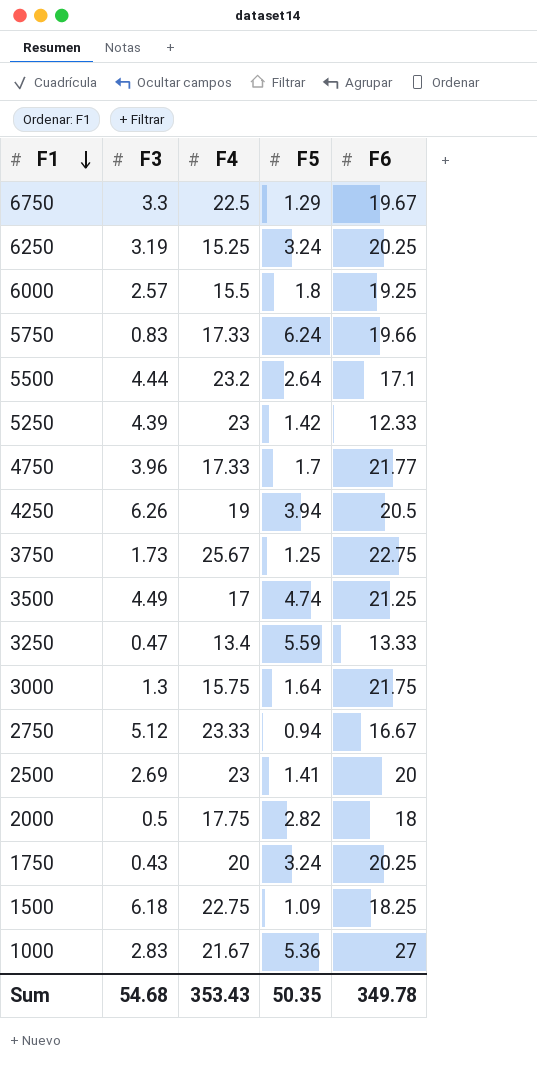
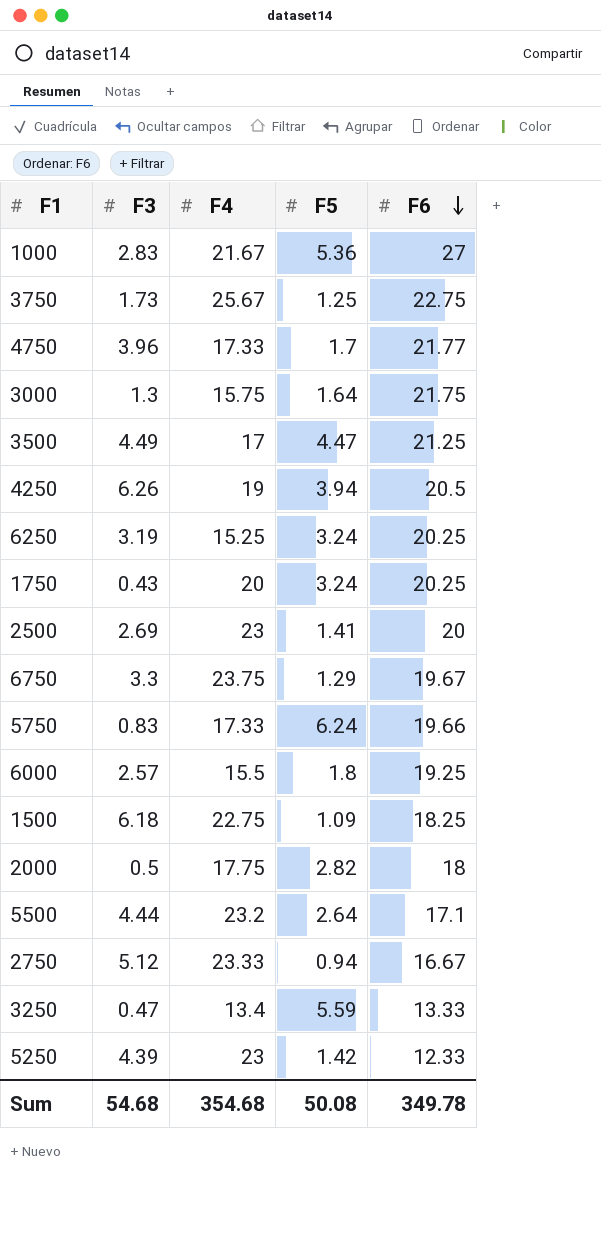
row order: F1 descending -> F6 descending
3500 | F5: 4.74 -> 4.47
6750 | F4: 22.5 -> 23.75
Sum | F4: 353.43 -> 354.68
Sum | F5: 50.35 -> 50.08

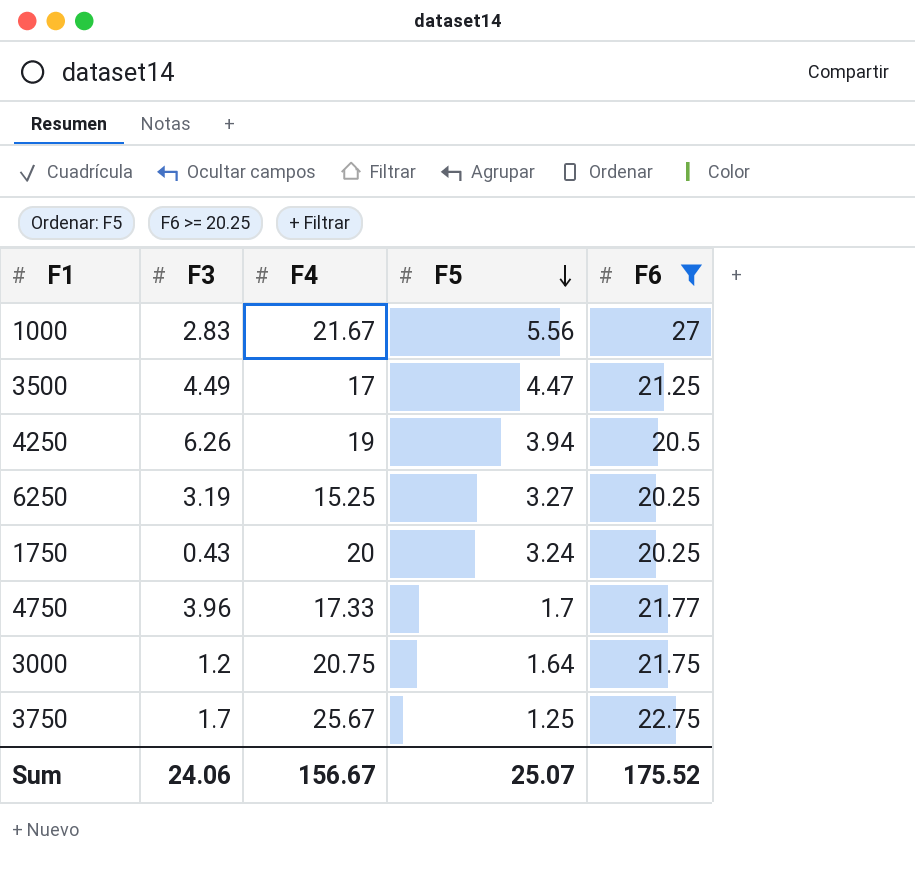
filter: none -> F6 >= 20.25
row order: F6 descending -> F5 descending
1000 | F5: 5.36 -> 5.56
6250 | F5: 3.24 -> 3.27
3000 | F3: 1.3 -> 1.2
3000 | F4: 15.75 -> 20.75
3750 | F3: 1.73 -> 1.7
Sum | F3: 54.68 -> 24.06
Sum | F4: 354.68 -> 156.67
Sum | F5: 50.08 -> 25.07
Sum | F6: 349.78 -> 175.52

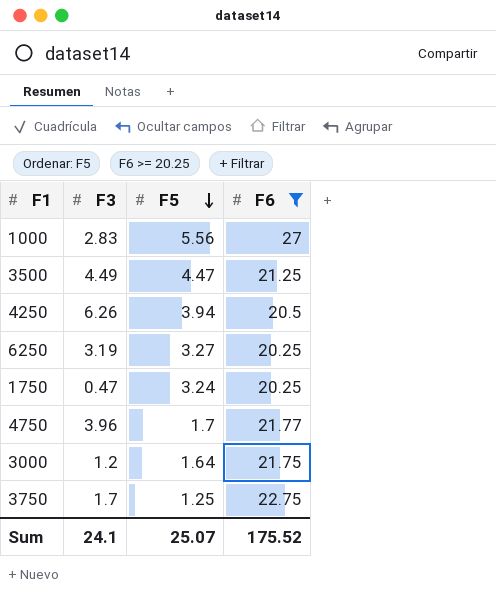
column F4 | position: 3 -> none
1750 | F3: 0.43 -> 0.47
Sum | F3: 24.06 -> 24.1

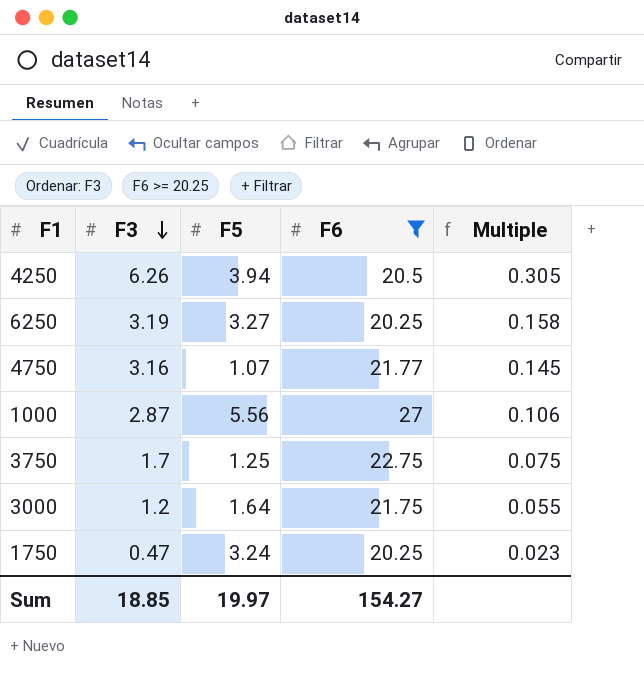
row order: F5 descending -> F3 descending
column Multiple | formula: none -> [F3] / [F6]
row 3500: 4.49 | 4.47 | 21.25 -> none
4750 | F3: 3.96 -> 3.16
4750 | F5: 1.7 -> 1.07
1000 | F3: 2.83 -> 2.87
Sum | F3: 24.1 -> 18.85
Sum | F5: 25.07 -> 19.97
Sum | F6: 175.52 -> 154.27

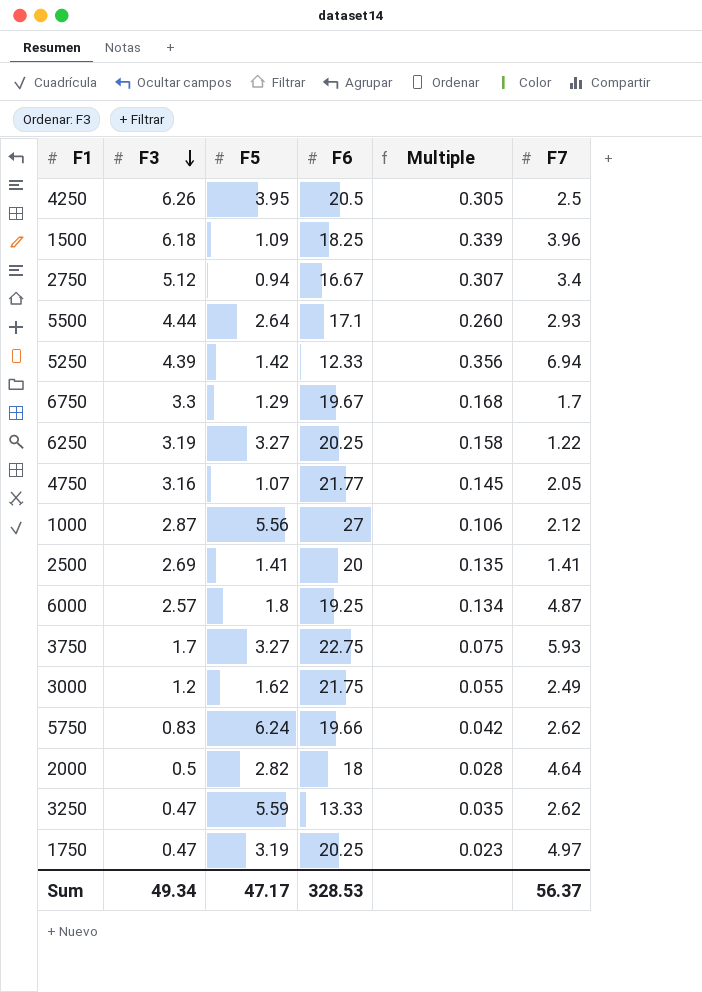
filter: F6 >= 20.25 -> none
column F7 | position: none -> 6
4250 | F5: 3.94 -> 3.95
3750 | F5: 1.25 -> 3.27
3000 | F5: 1.64 -> 1.62
1750 | F5: 3.24 -> 3.19
Sum | F3: 18.85 -> 49.34
Sum | F5: 19.97 -> 47.17
Sum | F6: 154.27 -> 328.53

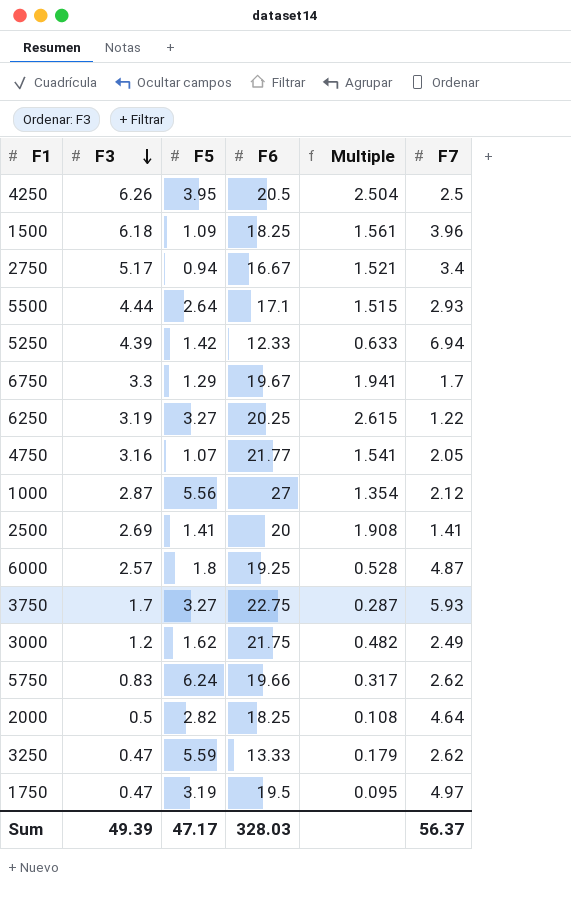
column Multiple | formula: [F3] / [F6] -> [F3] / [F7]
2750 | F3: 5.12 -> 5.17
2000 | F6: 18 -> 18.25
1750 | F6: 20.25 -> 19.5
Sum | F3: 49.34 -> 49.39
Sum | F6: 328.53 -> 328.03

